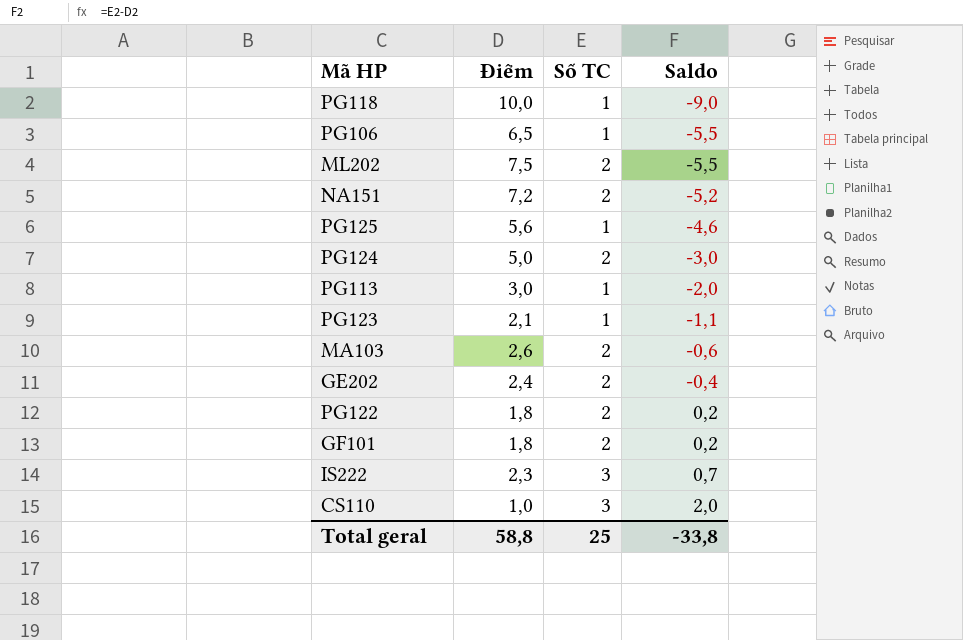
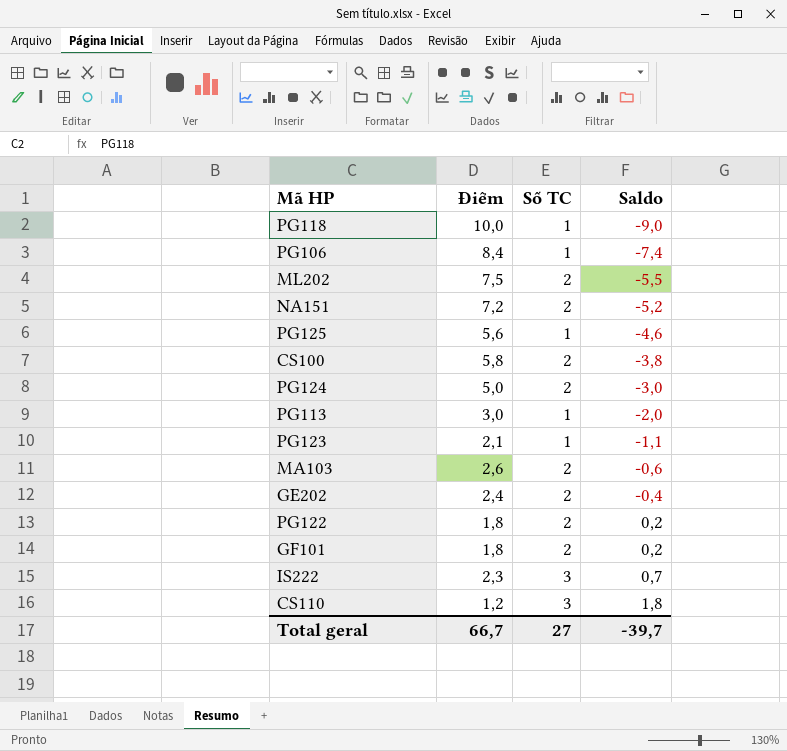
PG106 | Điểm: 6,5 -> 8,4
PG106 | Saldo: -5,5 -> -7,4
row CS100: none -> 5,8 | 2 | -3,8
CS110 | Điểm: 1,0 -> 1,2
CS110 | Saldo: 2,0 -> 1,8
Total geral | Điểm: 58,8 -> 66,7
Total geral | Số TC: 25 -> 27
Total geral | Saldo: -33,8 -> -39,7

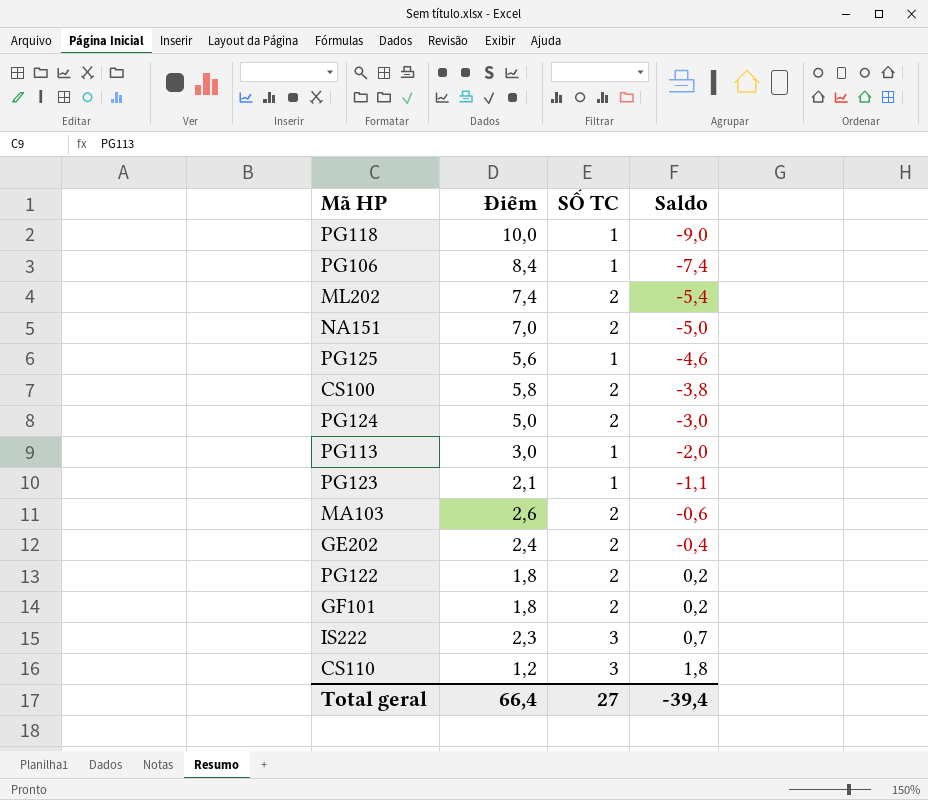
column name: Số TC -> SỐ TC
ML202 | Điểm: 7,5 -> 7,4
ML202 | Saldo: -5,5 -> -5,4
NA151 | Điểm: 7,2 -> 7,0
NA151 | Saldo: -5,2 -> -5,0
Total geral | Điểm: 66,7 -> 66,4
Total geral | Saldo: -39,7 -> -39,4

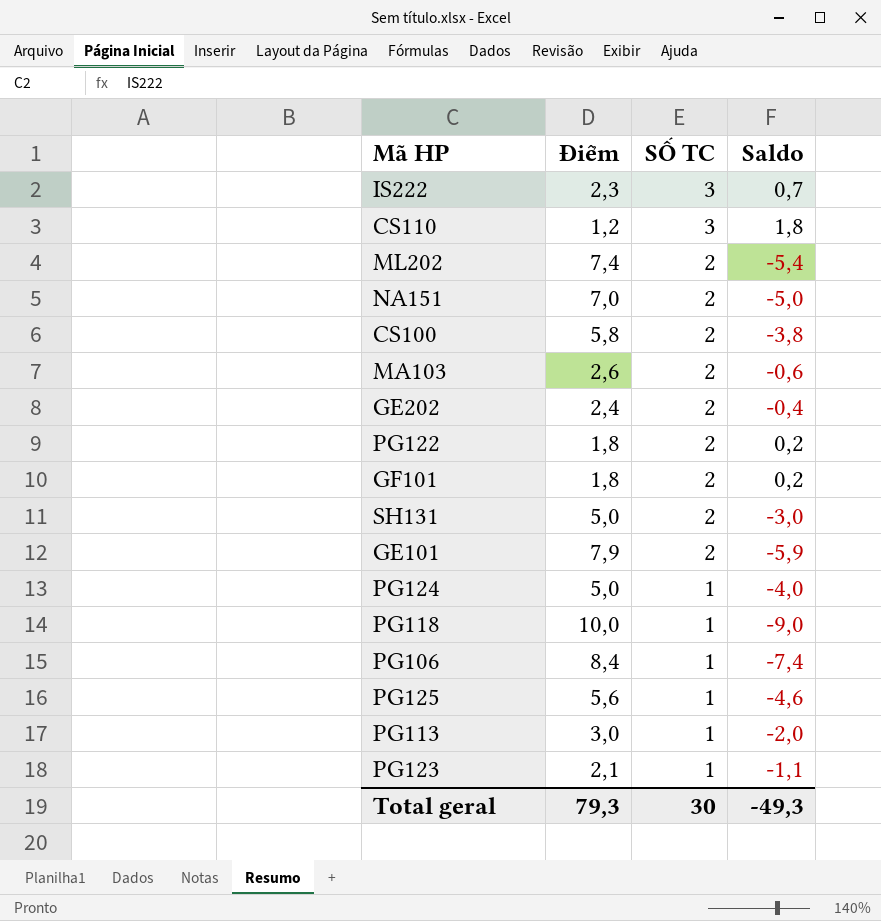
row order: Saldo ascending -> SỐ TC descending
row SH131: none -> 5,0 | 2 | -3,0
row GE101: none -> 7,9 | 2 | -5,9
PG124 | SỐ TC: 2 -> 1
PG124 | Saldo: -3,0 -> -4,0
Total geral | Điểm: 66,4 -> 79,3
Total geral | SỐ TC: 27 -> 30
Total geral | Saldo: -39,4 -> -49,3

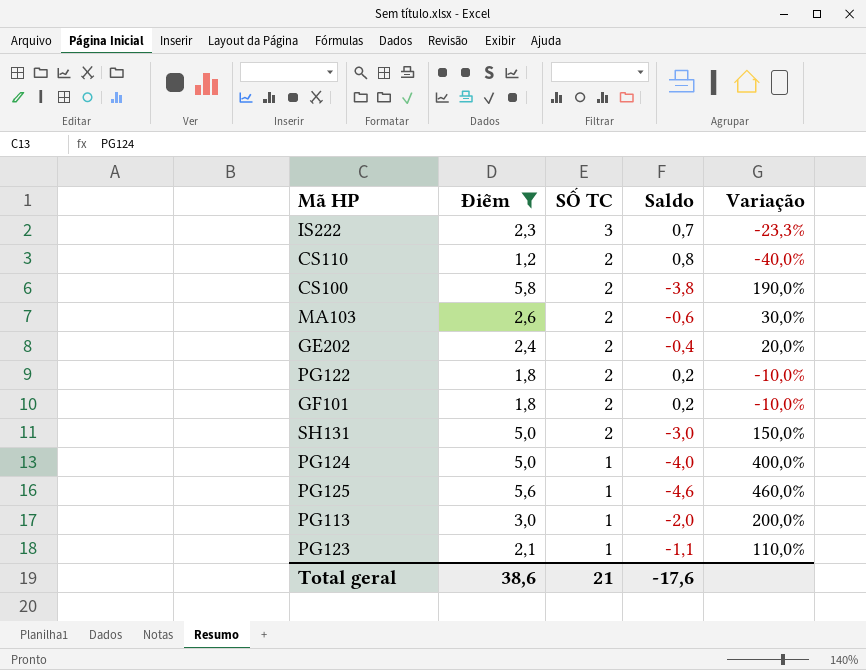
filter: none -> Điểm <= 5,8
column Variação | formula: none -> ([Điểm] - [SỐ TC]) / [SỐ TC]
CS110 | SỐ TC: 3 -> 2
CS110 | Saldo: 1,8 -> 0,8
Total geral | Điểm: 79,3 -> 38,6
Total geral | SỐ TC: 30 -> 21
Total geral | Saldo: -49,3 -> -17,6

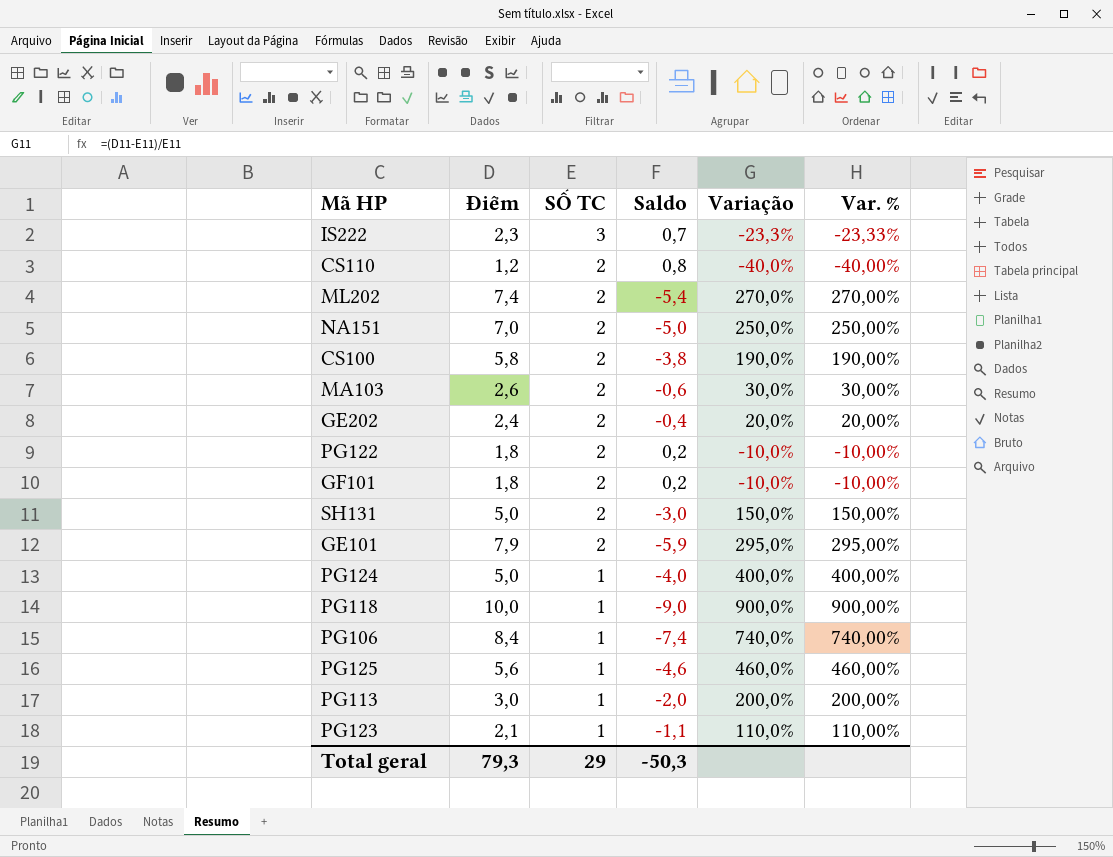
filter: Điểm <= 5,8 -> none
column Var. % | formula: none -> ([Điểm] - [SỐ TC]) / [SỐ TC]
Total geral | Điểm: 38,6 -> 79,3
Total geral | SỐ TC: 21 -> 29
Total geral | Saldo: -17,6 -> -50,3

